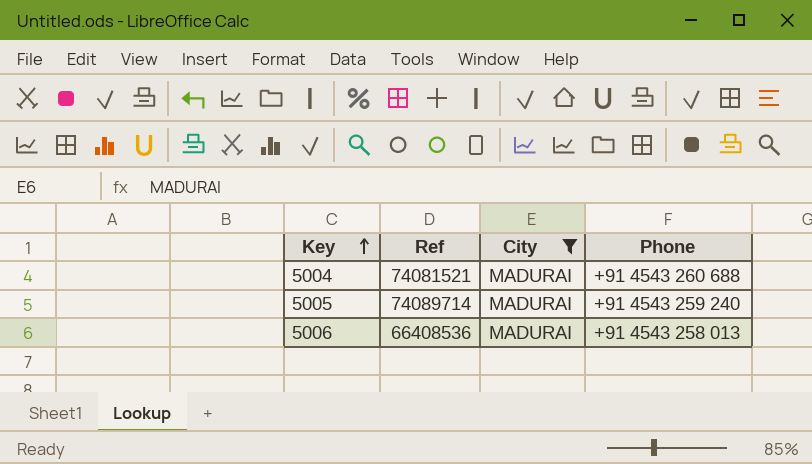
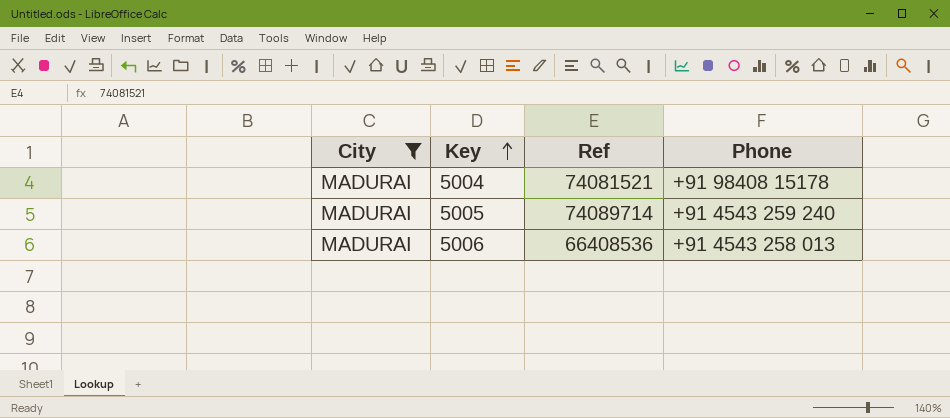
column City | position: 3 -> 1
5004 | Phone: +91 4543 260 688 -> +91 98408 15178

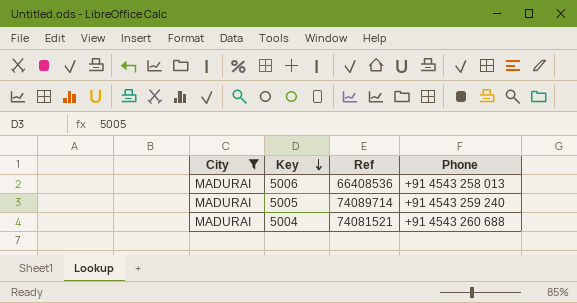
row order: Key ascending -> Key descending
5004 | Phone: +91 98408 15178 -> +91 4543 260 688

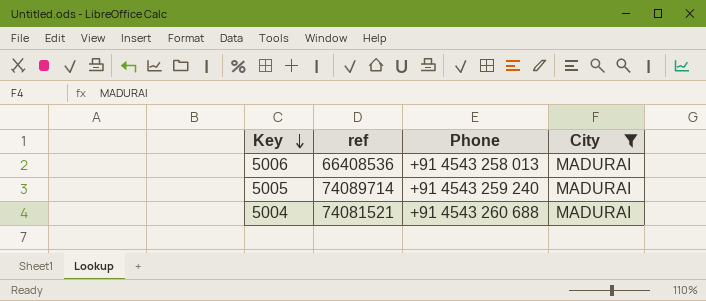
column name: Ref -> ref
column City | position: 1 -> 4

